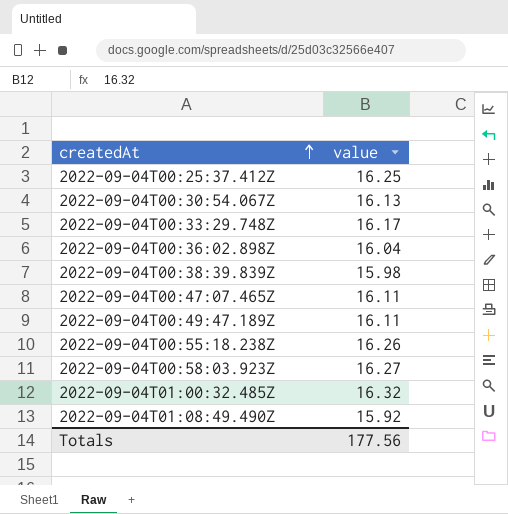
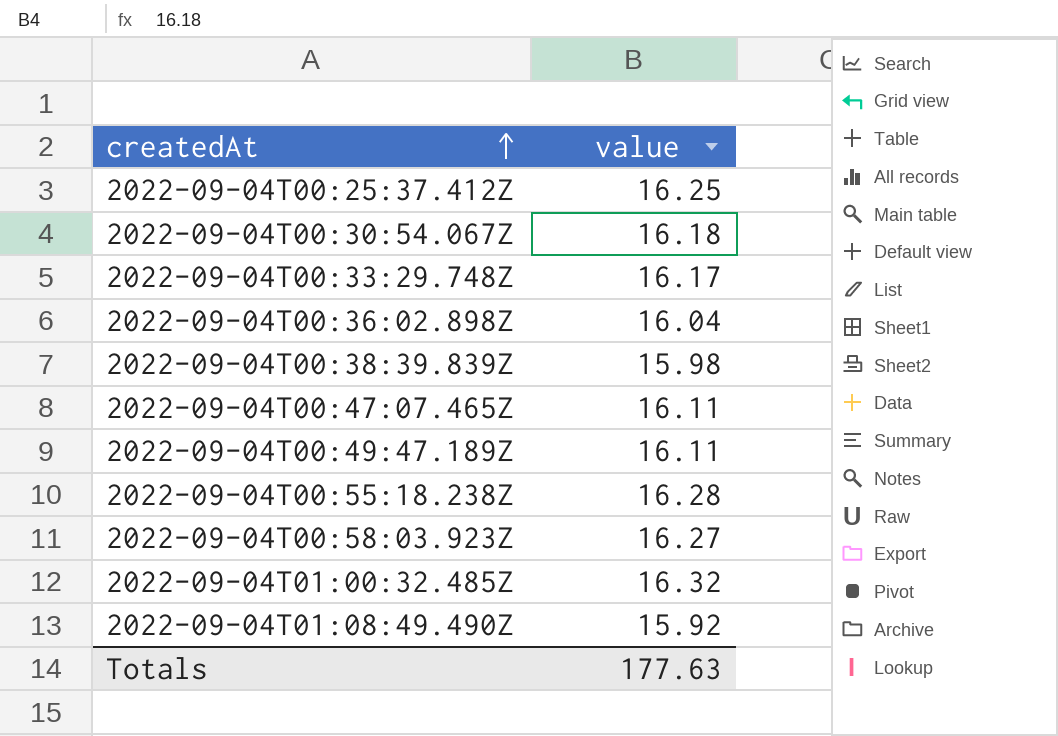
2022-09-04T00:30:54.067Z | value: 16.13 -> 16.18
2022-09-04T00:55:18.238Z | value: 16.26 -> 16.28
Totals | value: 177.56 -> 177.63

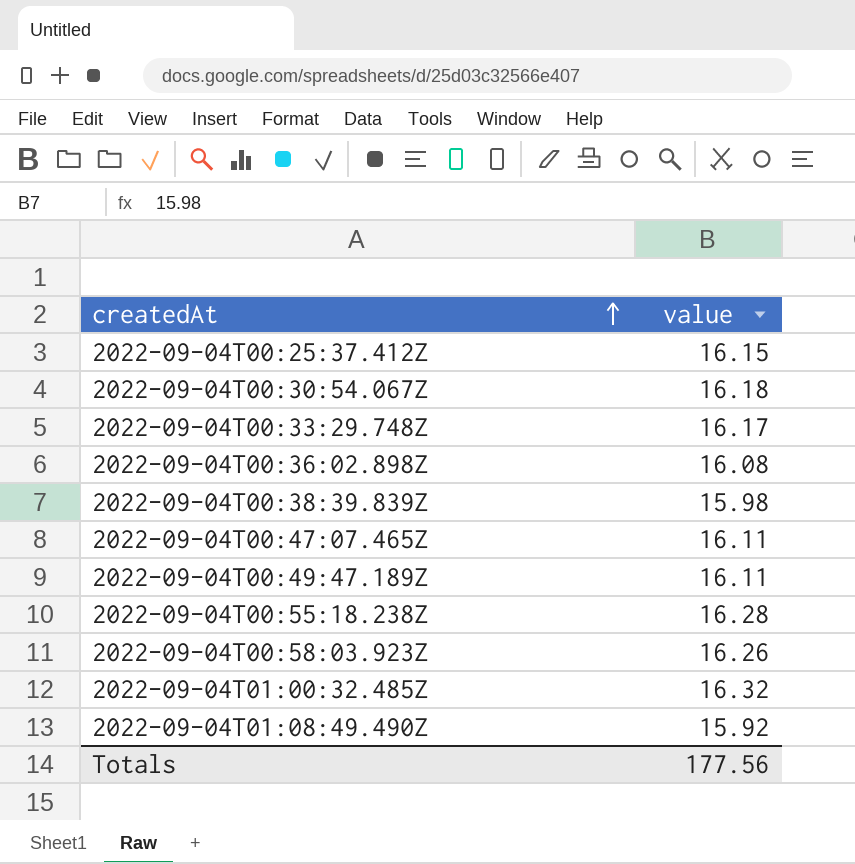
2022-09-04T00:25:37.412Z | value: 16.25 -> 16.15
2022-09-04T00:36:02.898Z | value: 16.04 -> 16.08
2022-09-04T00:58:03.923Z | value: 16.27 -> 16.26
Totals | value: 177.63 -> 177.56

